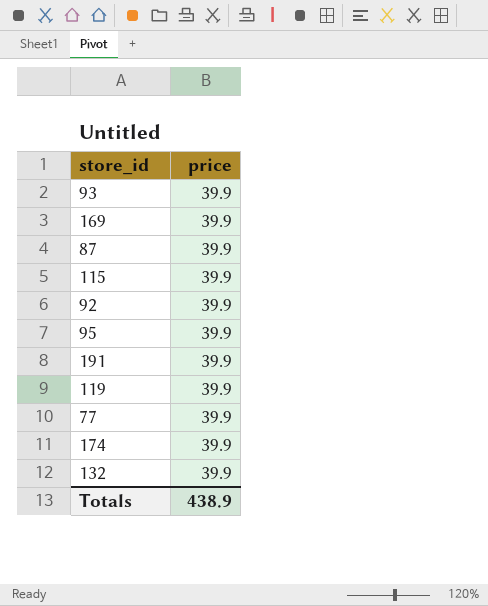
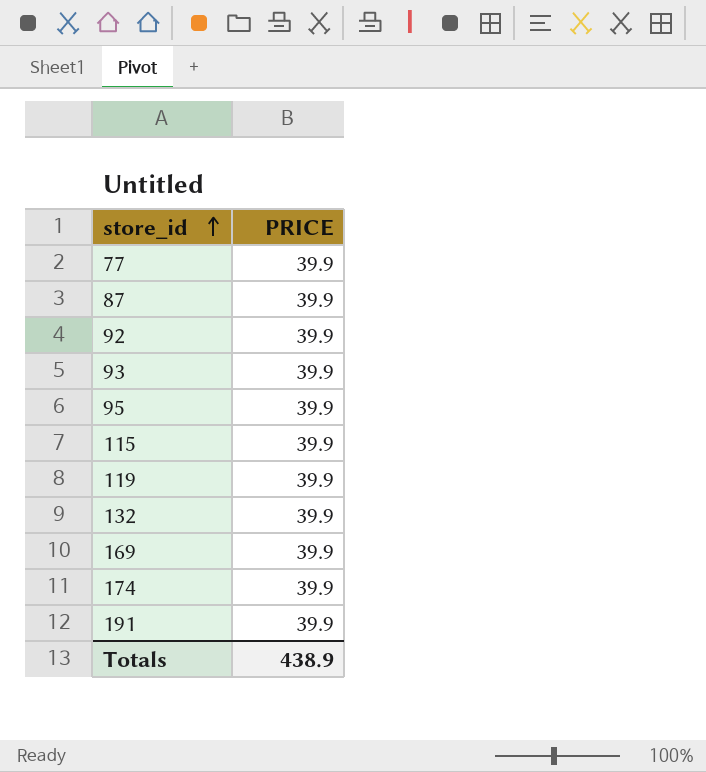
row order: none -> store_id ascending
column name: price -> PRICE

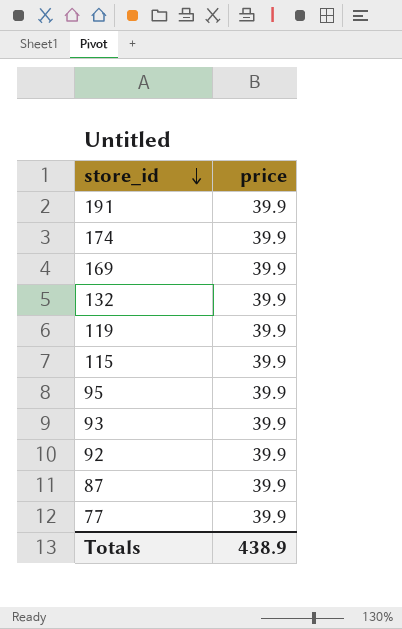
row order: store_id ascending -> store_id descending
column name: PRICE -> price

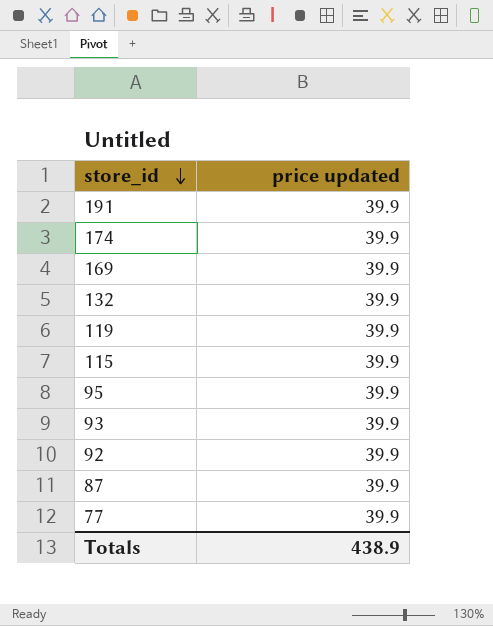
column name: price -> price updated

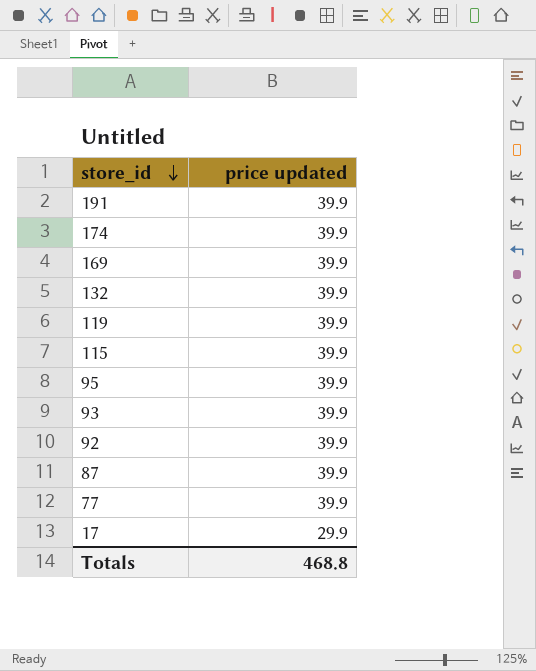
row 17: none -> 29.9
Totals | price updated: 438.9 -> 468.8

